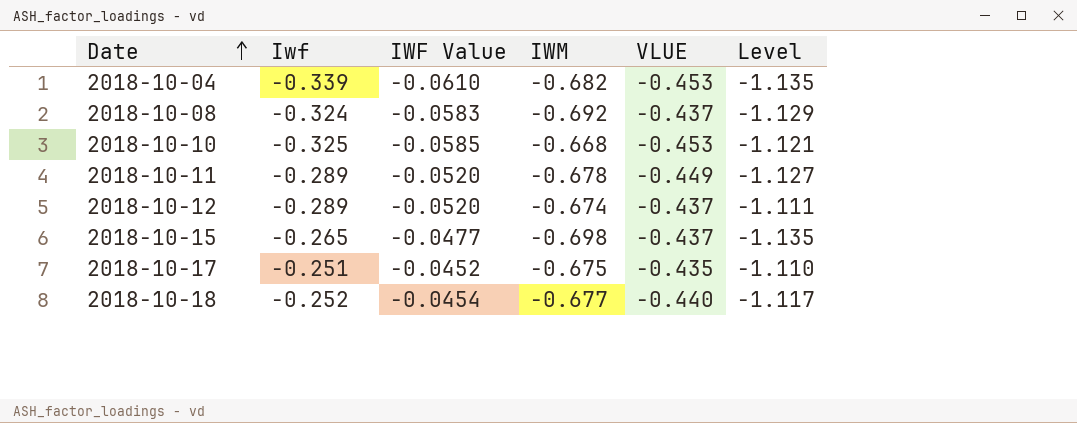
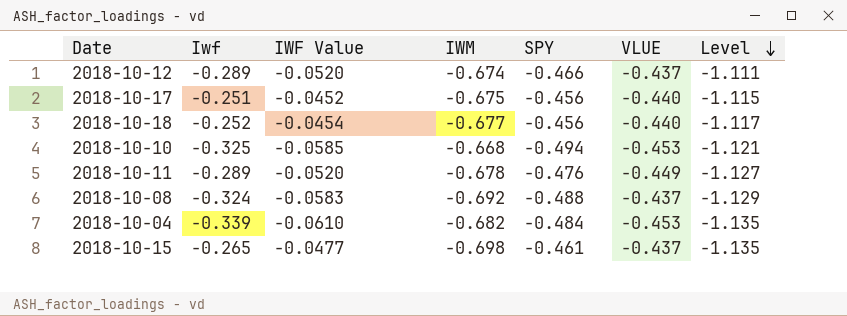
row order: Date ascending -> Level descending
column SPY | position: none -> 5
2018-10-17 | VLUE: -0.435 -> -0.440
2018-10-17 | Level: -1.110 -> -1.115

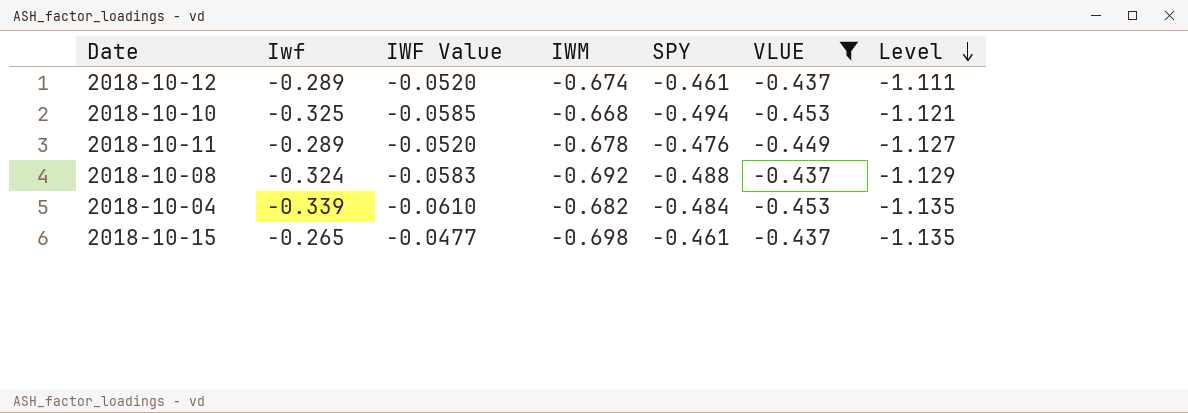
filter: none -> VLUE != -0.440
2018-10-12 | SPY: -0.466 -> -0.461

